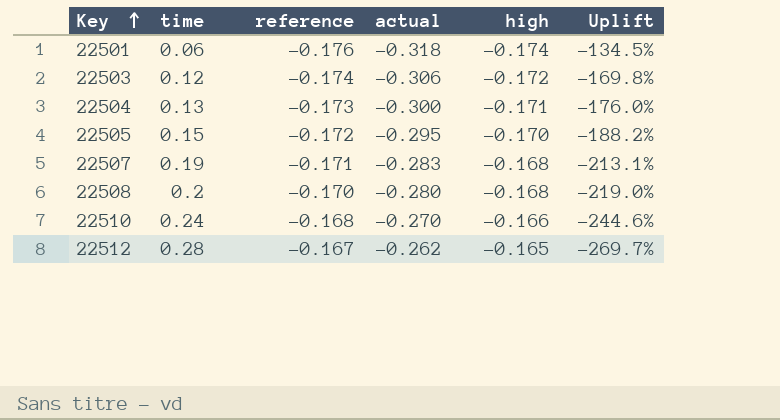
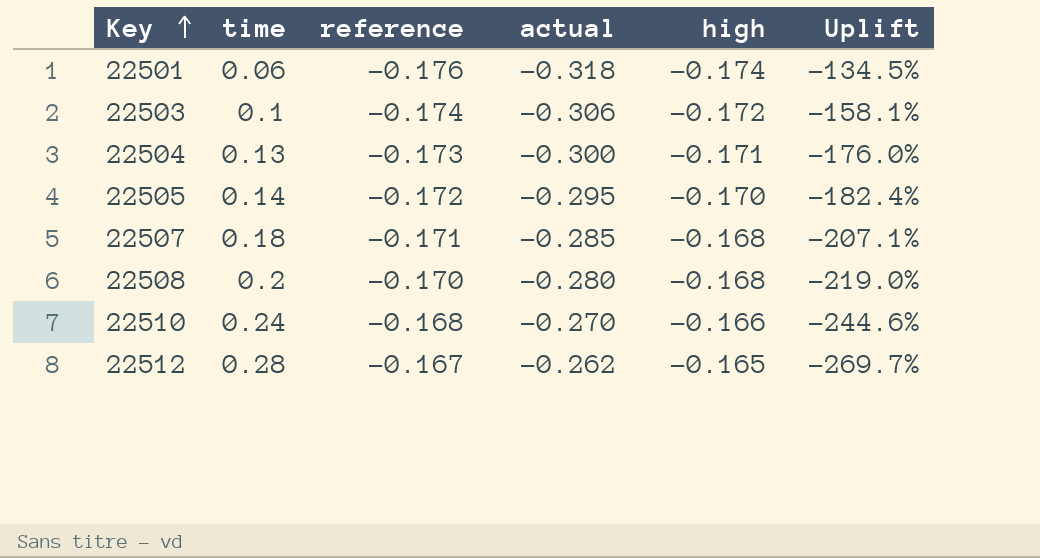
22503 | time: 0.12 -> 0.1
22503 | Uplift: -169.8% -> -158.1%
22505 | time: 0.15 -> 0.14
22505 | Uplift: -188.2% -> -182.4%
22507 | time: 0.19 -> 0.18
22507 | actual: -0.283 -> -0.285
22507 | Uplift: -213.1% -> -207.1%

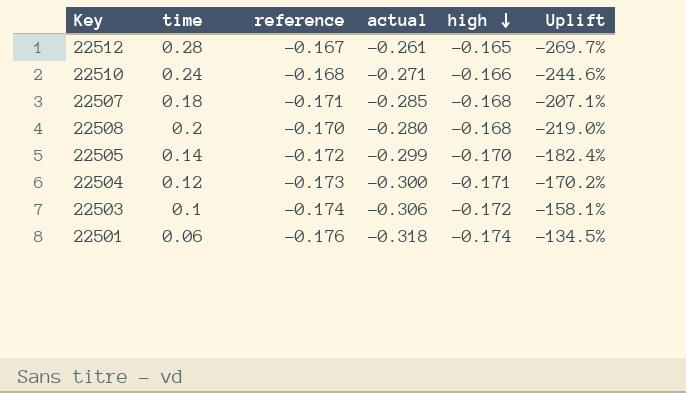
row order: Key ascending -> high descending
22512 | actual: -0.262 -> -0.261
22510 | actual: -0.270 -> -0.271
22505 | actual: -0.295 -> -0.299
22504 | time: 0.13 -> 0.12
22504 | Uplift: -176.0% -> -170.2%

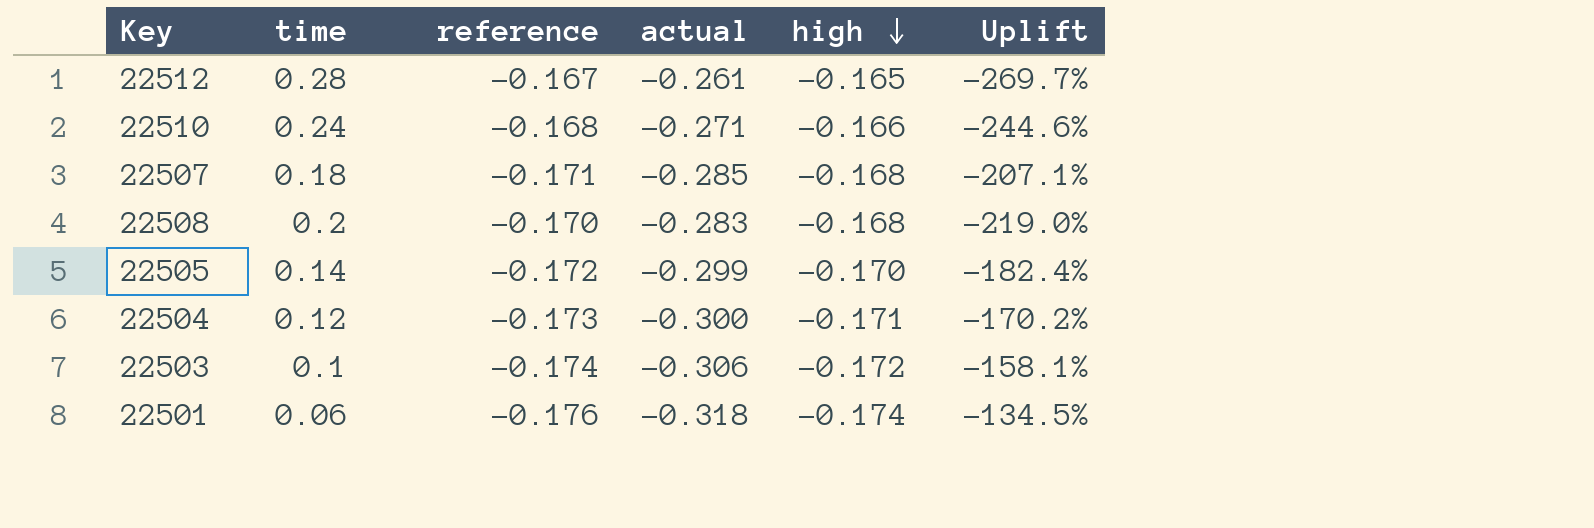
22508 | actual: -0.280 -> -0.283

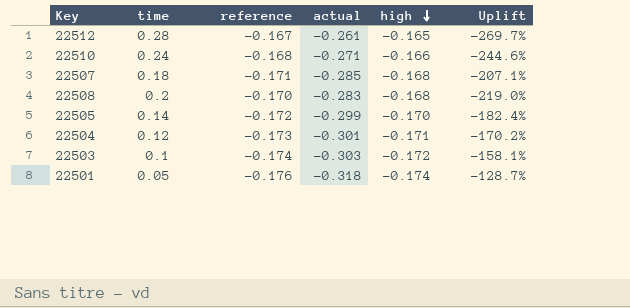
22504 | actual: -0.300 -> -0.301
22503 | actual: -0.306 -> -0.303
22501 | time: 0.06 -> 0.05
22501 | Uplift: -134.5% -> -128.7%

